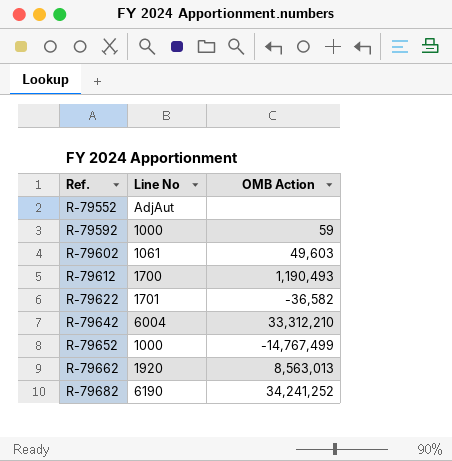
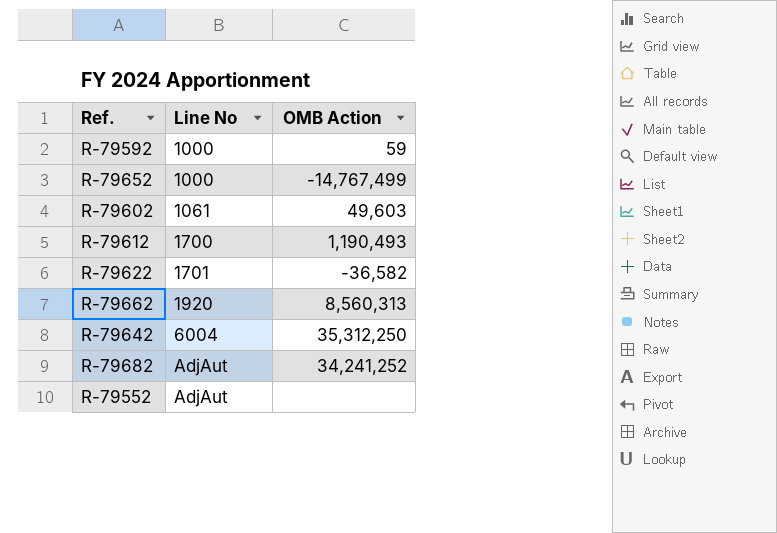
row order: Ref. ascending -> Line No ascending
R-79662 | OMB Action: 8,563,013 -> 8,560,313
R-79642 | OMB Action: 33,312,210 -> 35,312,250
R-79682 | Line No: 6190 -> AdjAut

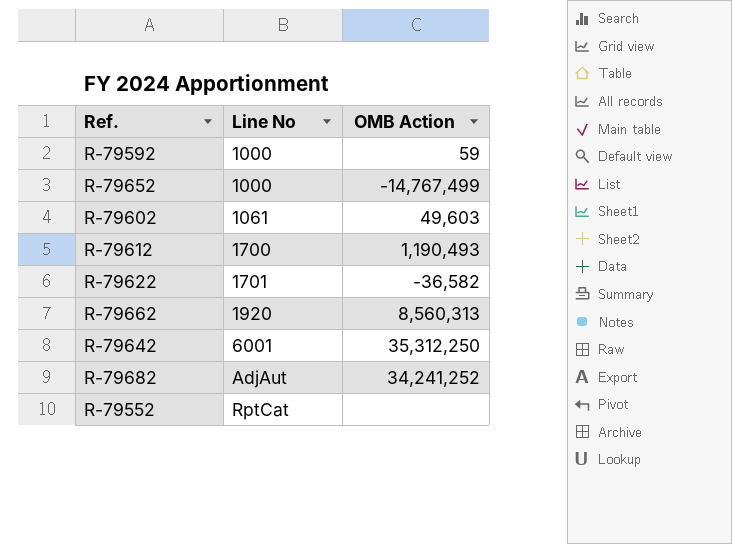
R-79642 | Line No: 6004 -> 6001
R-79552 | Line No: AdjAut -> RptCat

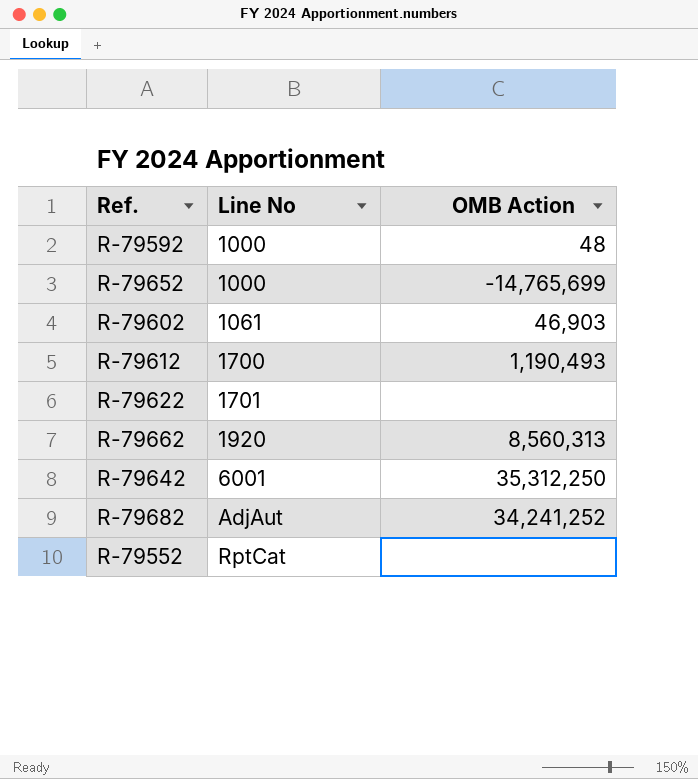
R-79592 | OMB Action: 59 -> 48
R-79652 | OMB Action: -14,767,499 -> -14,765,699
R-79602 | OMB Action: 49,603 -> 46,903
R-79622 | OMB Action: -36,582 -> none

